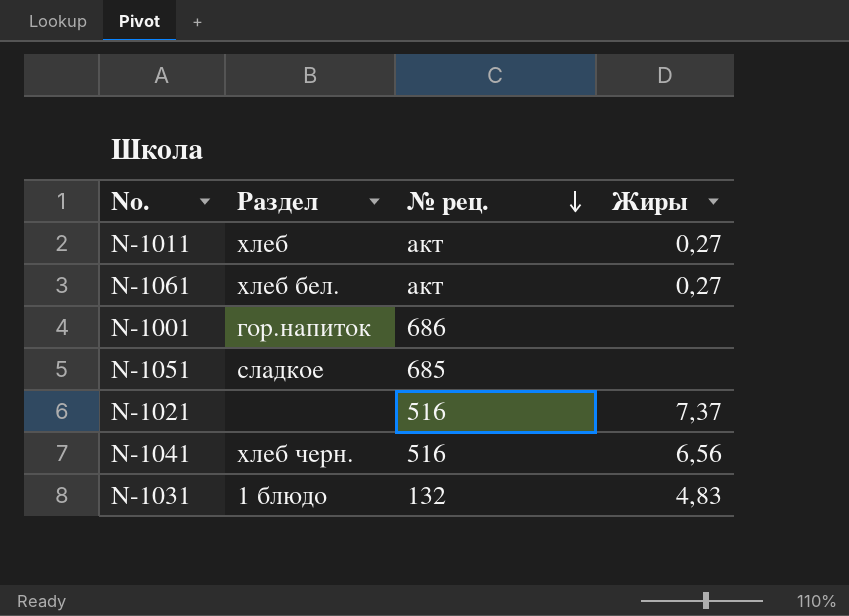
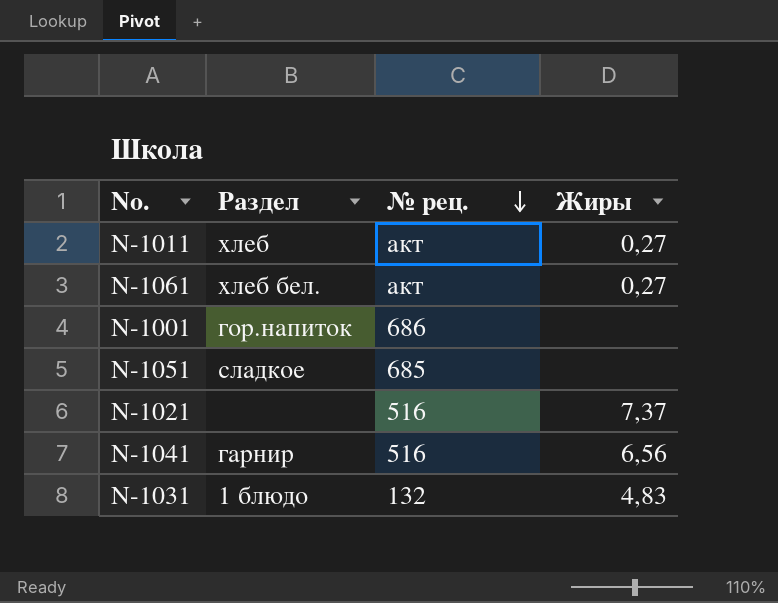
N-1041 | Раздел: хлеб черн. -> гарнир

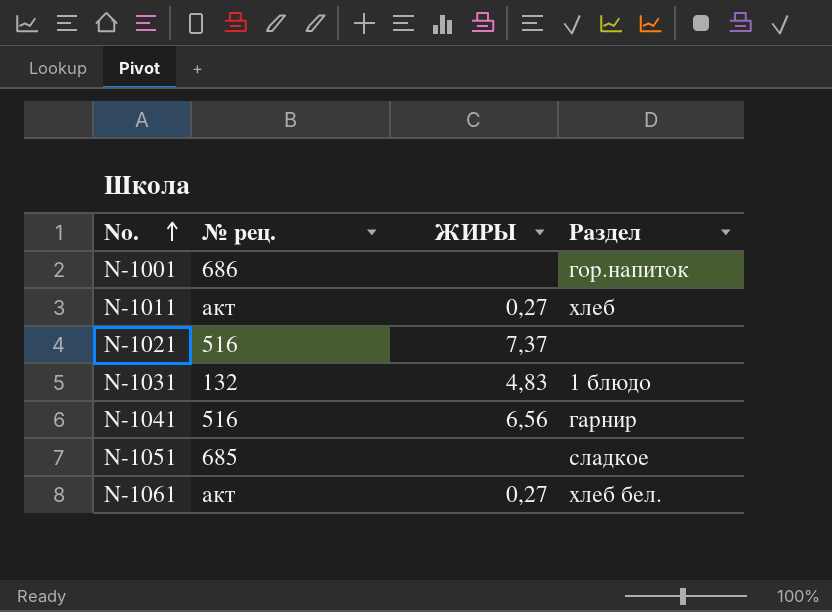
row order: № рец. descending -> No. ascending
column name: Жиры -> ЖИРЫ
column Раздел | position: 2 -> 4

